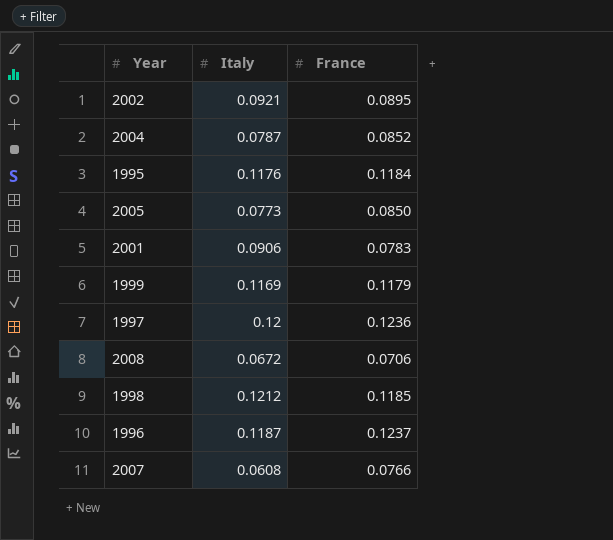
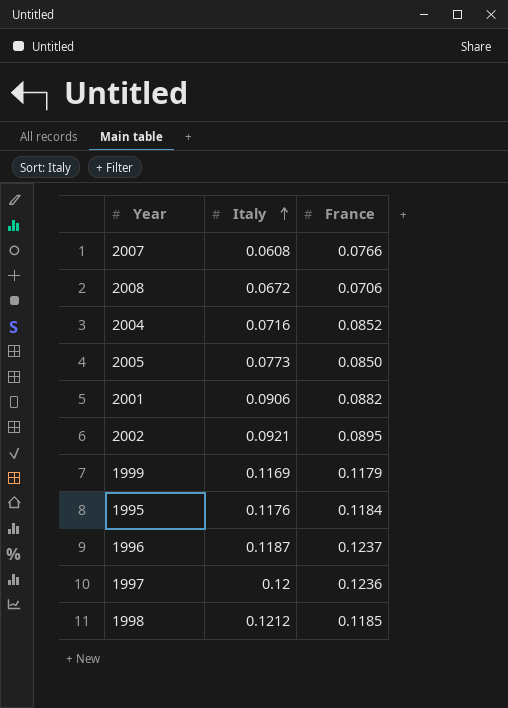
row order: none -> Italy ascending
2004 | Italy: 0.0787 -> 0.0716
2001 | France: 0.0783 -> 0.0882

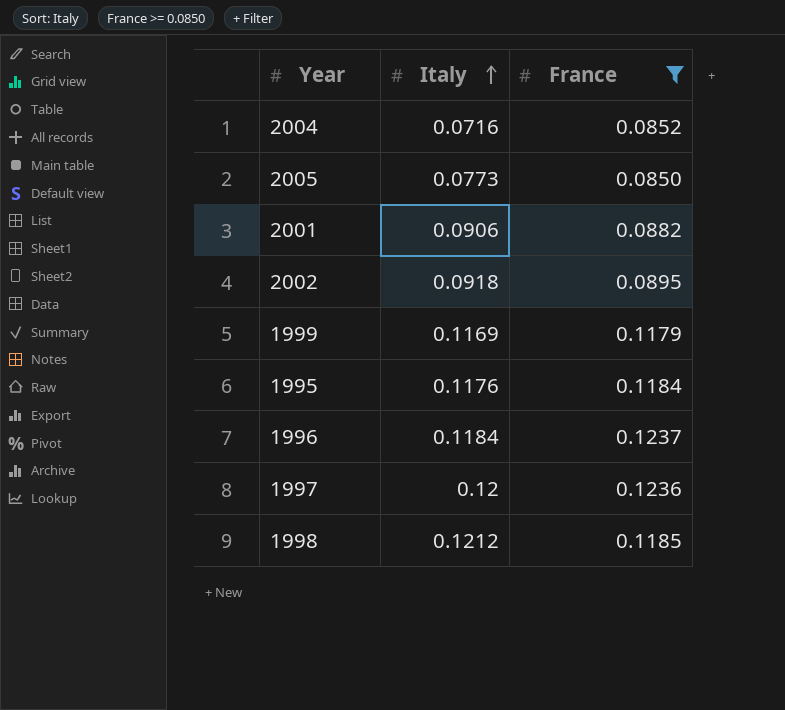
filter: none -> France >= 0.0850
2002 | Italy: 0.0921 -> 0.0918
1996 | Italy: 0.1187 -> 0.1184

